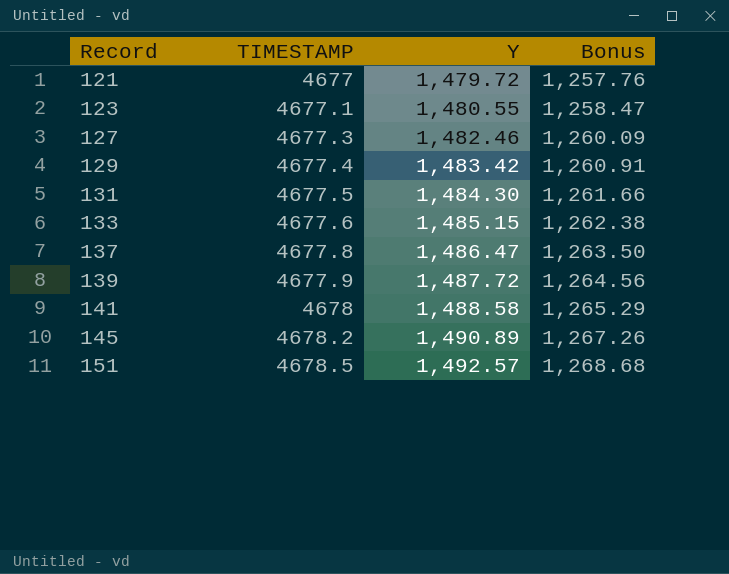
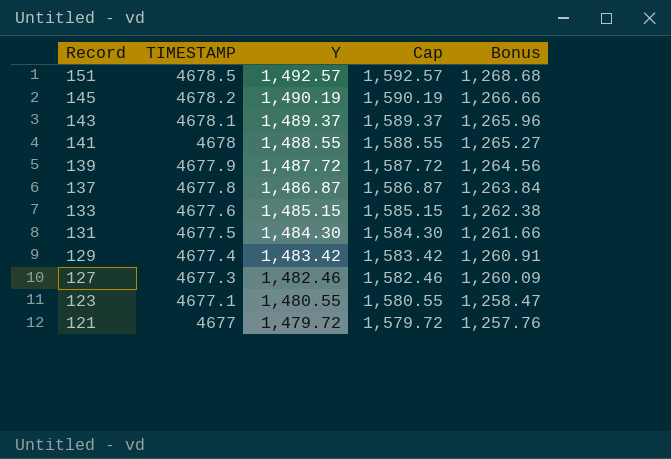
row order: Record ascending -> Record descending
column Cap | formula: none -> [Y] + 100
145 | Y: 1,490.89 -> 1,490.19
145 | Bonus: 1,267.26 -> 1,266.66
row 143: none -> 4678.1 | 1,489.37 | 1,589.37 | 1,265.96
141 | Y: 1,488.58 -> 1,488.55
141 | Bonus: 1,265.29 -> 1,265.27
137 | Y: 1,486.47 -> 1,486.87
137 | Bonus: 1,263.50 -> 1,263.84

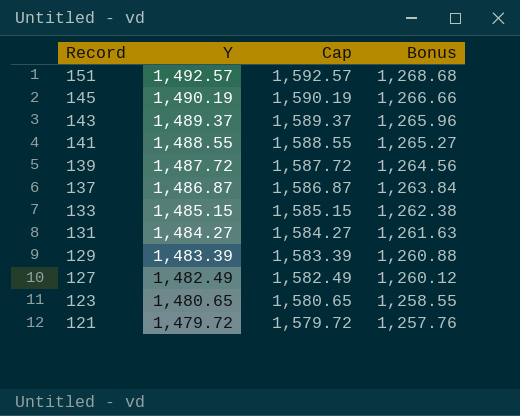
column TIMESTAMP | position: 2 -> none
131 | Y: 1,484.30 -> 1,484.27
131 | Cap: 1,584.30 -> 1,584.27
131 | Bonus: 1,261.66 -> 1,261.63
129 | Y: 1,483.42 -> 1,483.39
129 | Cap: 1,583.42 -> 1,583.39
129 | Bonus: 1,260.91 -> 1,260.88
127 | Y: 1,482.46 -> 1,482.49
127 | Cap: 1,582.46 -> 1,582.49
127 | Bonus: 1,260.09 -> 1,260.12
123 | Y: 1,480.55 -> 1,480.65
123 | Cap: 1,580.55 -> 1,580.65
123 | Bonus: 1,258.47 -> 1,258.55

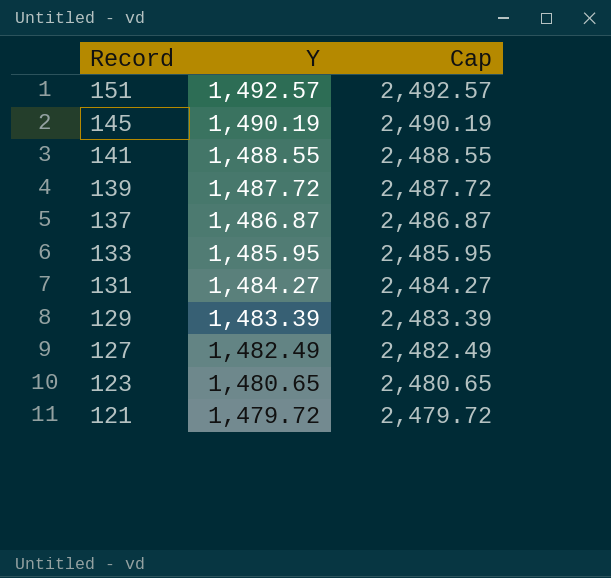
column Bonus | formula: [Y] * 0.85 -> none
column Cap | formula: [Y] + 100 -> [Y] + 1000
row 143: 1,489.37 | 1,589.37 | 1,265.96 -> none
133 | Y: 1,485.15 -> 1,485.95

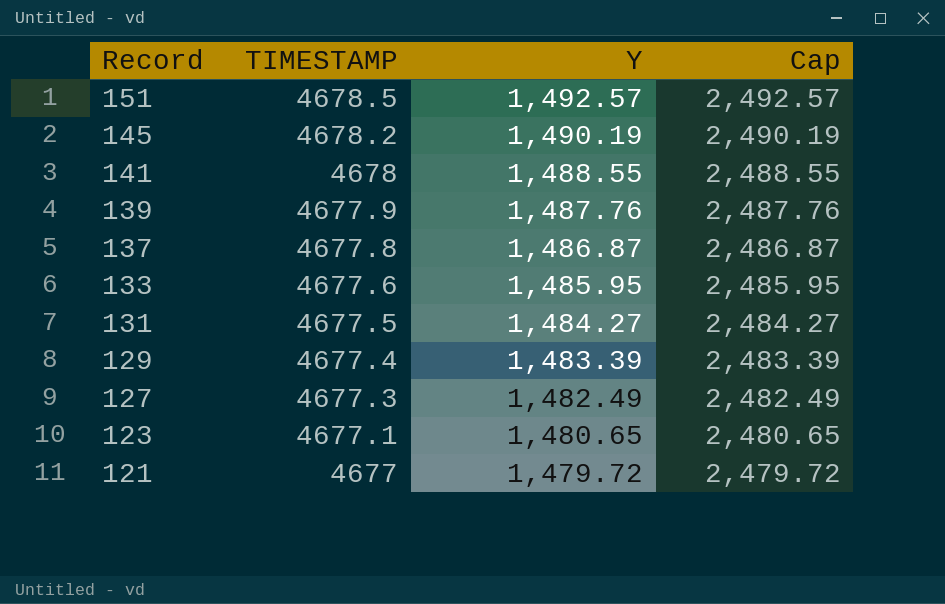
column TIMESTAMP | position: none -> 2
139 | Y: 1,487.72 -> 1,487.76
139 | Cap: 2,487.72 -> 2,487.76

